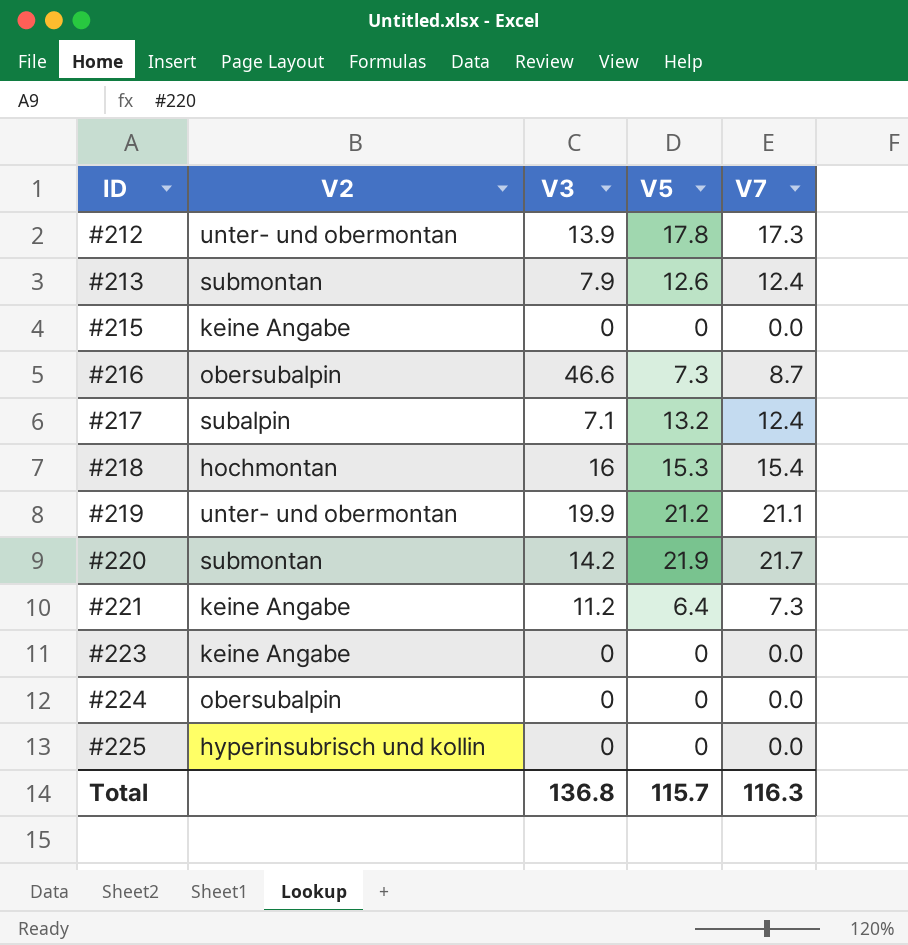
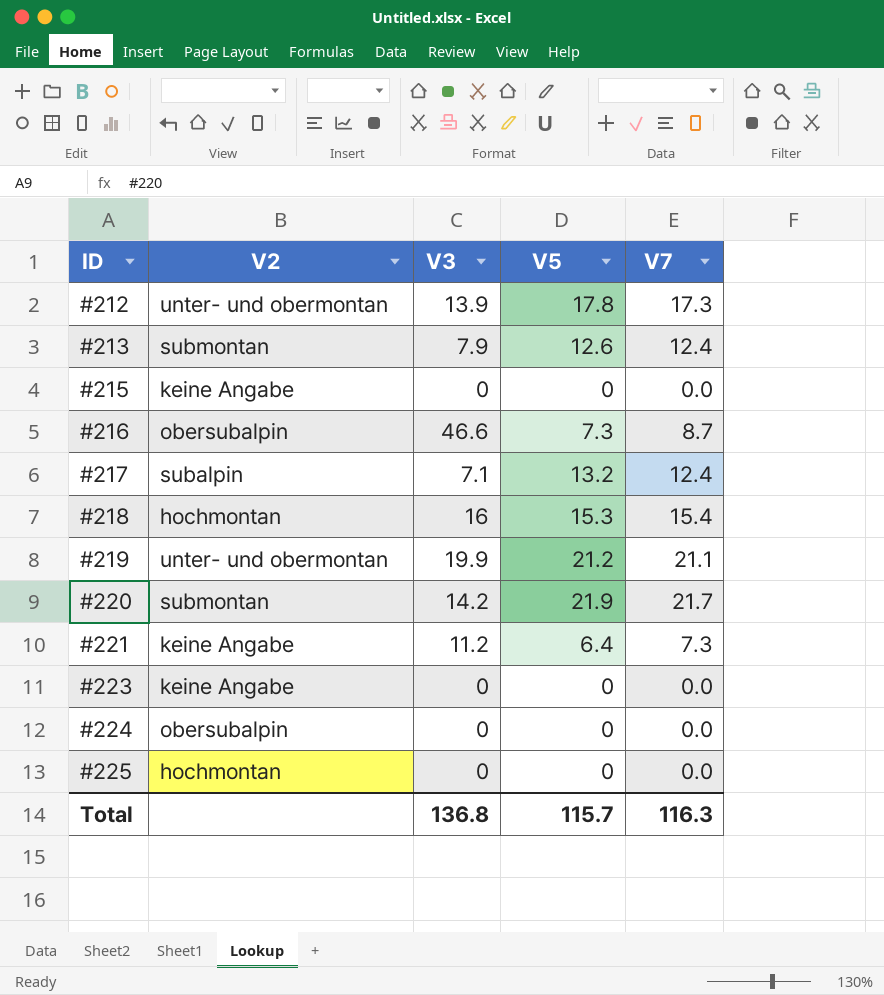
#225 | V2: hyperinsubrisch und kollin -> hochmontan

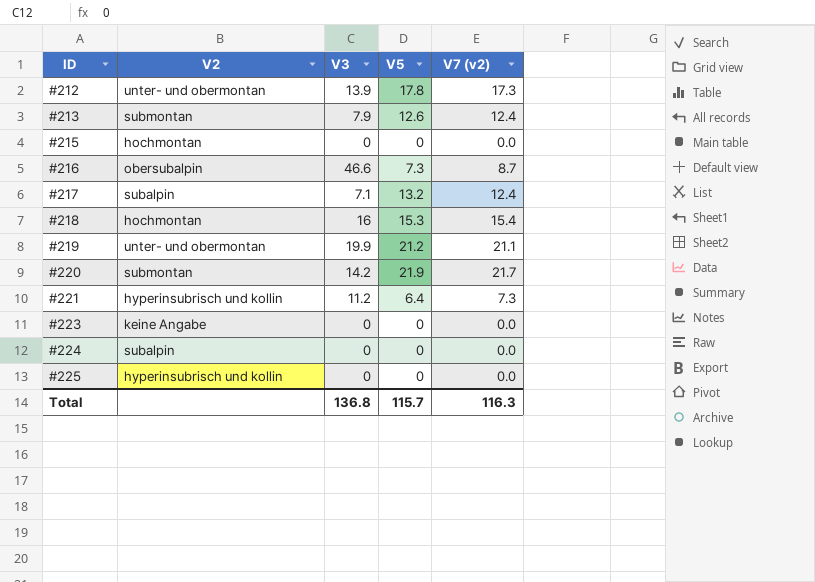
column name: V7 -> V7 (v2)
#215 | V2: keine Angabe -> hochmontan
#221 | V2: keine Angabe -> hyperinsubrisch und kollin
#224 | V2: obersubalpin -> subalpin
#225 | V2: hochmontan -> hyperinsubrisch und kollin

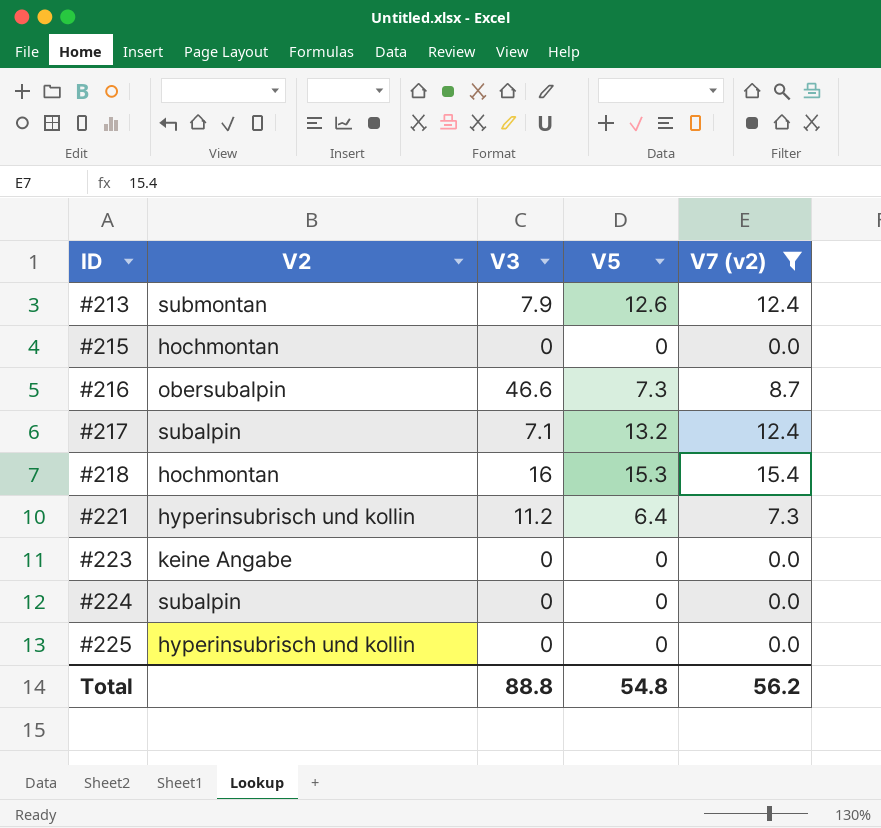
filter: none -> V7 (v2) <= 15.4
Total | V3: 136.8 -> 88.8
Total | V5: 115.7 -> 54.8
Total | V7 (v2): 116.3 -> 56.2

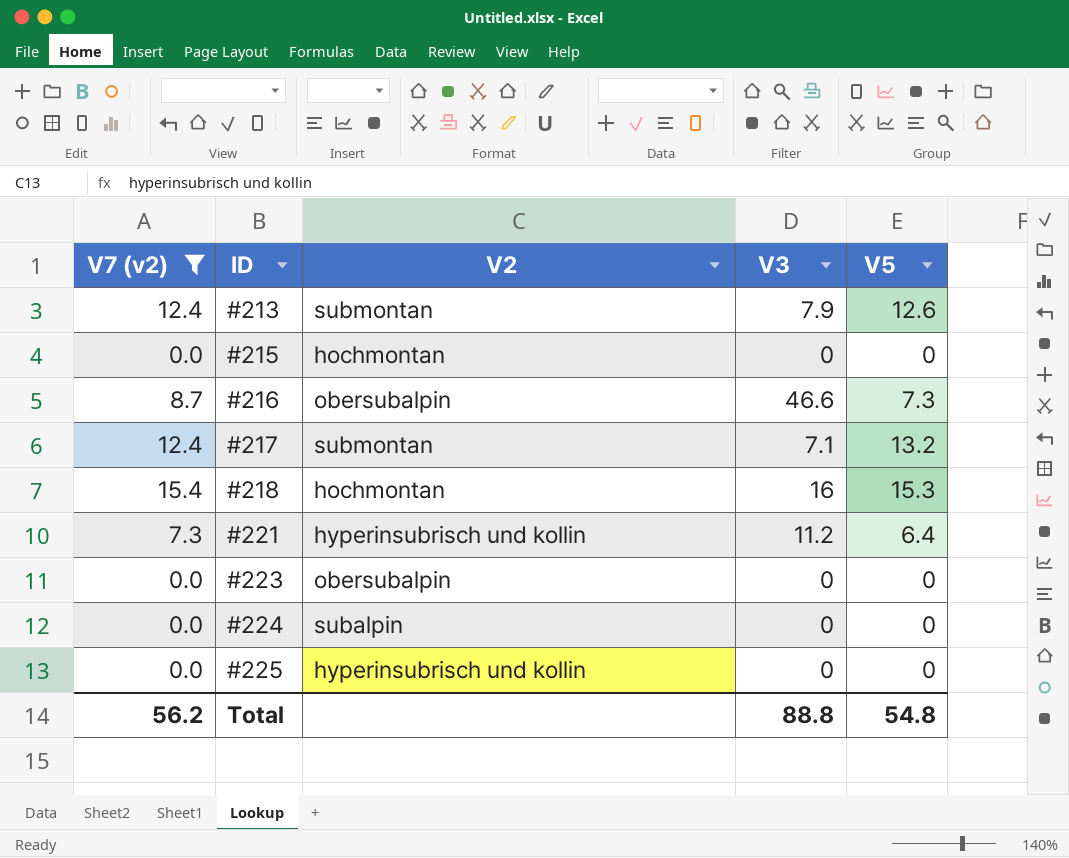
column V7 (v2) | position: 5 -> 1
#217 | V2: subalpin -> submontan
#223 | V2: keine Angabe -> obersubalpin

